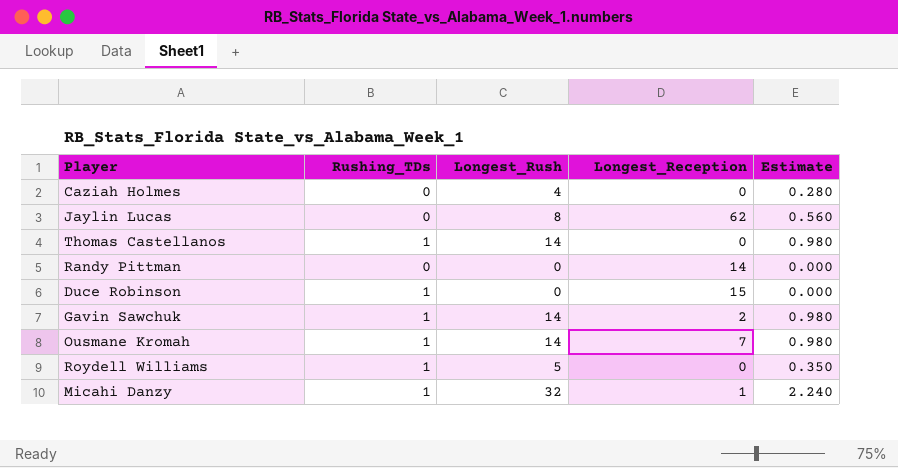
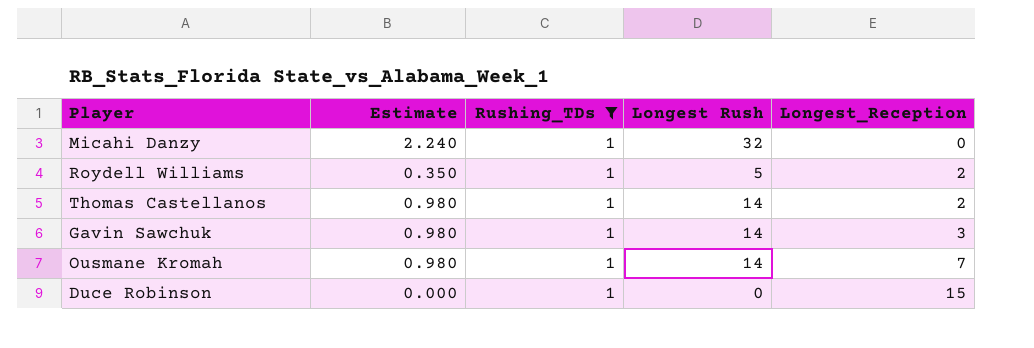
filter: none -> Rushing_TDs = 1
row order: none -> Longest_Reception ascending
column Estimate | position: 5 -> 2
column name: Longest_Rush -> Longest Rush
Micahi Danzy | Longest_Reception: 1 -> 0
Roydell Williams | Longest_Reception: 0 -> 2
Thomas Castellanos | Longest_Reception: 0 -> 2
Gavin Sawchuk | Longest_Reception: 2 -> 3

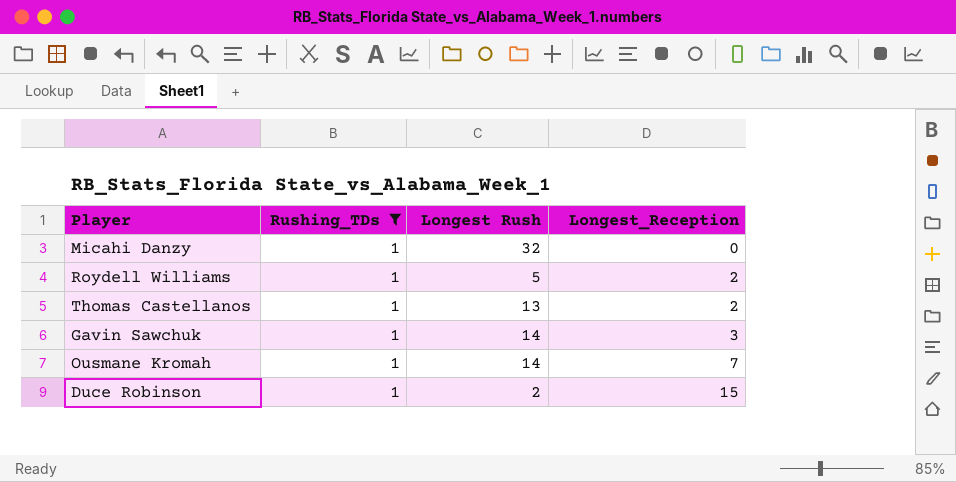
column Estimate | formula: [Longest Rush] * 0.07 -> none
Thomas Castellanos | Longest Rush: 14 -> 13
Duce Robinson | Longest Rush: 0 -> 2

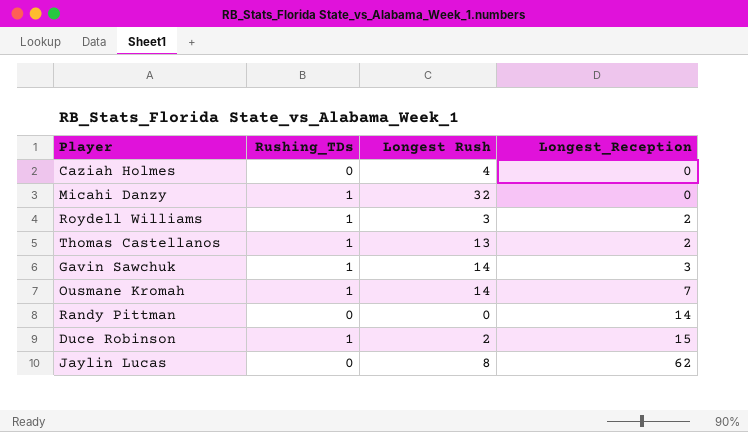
filter: Rushing_TDs = 1 -> none
Roydell Williams | Longest Rush: 5 -> 3

